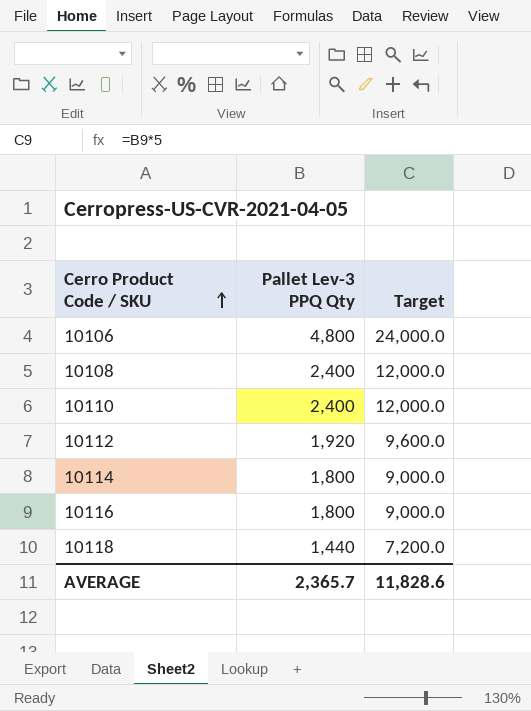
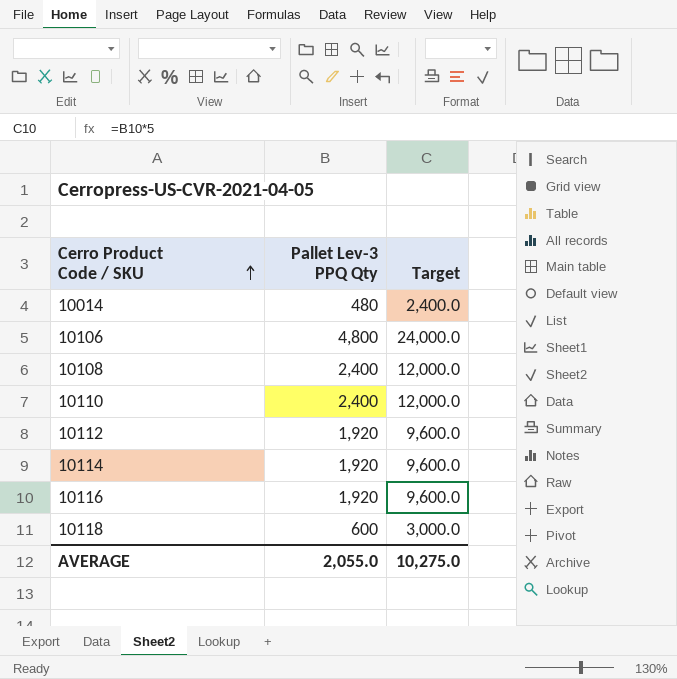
row 10014: none -> 480 | 2,400.0
10114 | Pallet Lev-3 PPQ Qty: 1,800 -> 1,920
10114 | Target: 9,000.0 -> 9,600.0
10116 | Pallet Lev-3 PPQ Qty: 1,800 -> 1,920
10116 | Target: 9,000.0 -> 9,600.0
10118 | Pallet Lev-3 PPQ Qty: 1,440 -> 600
10118 | Target: 7,200.0 -> 3,000.0
AVERAGE | Pallet Lev-3 PPQ Qty: 2,365.7 -> 2,055.0
AVERAGE | Target: 11,828.6 -> 10,275.0

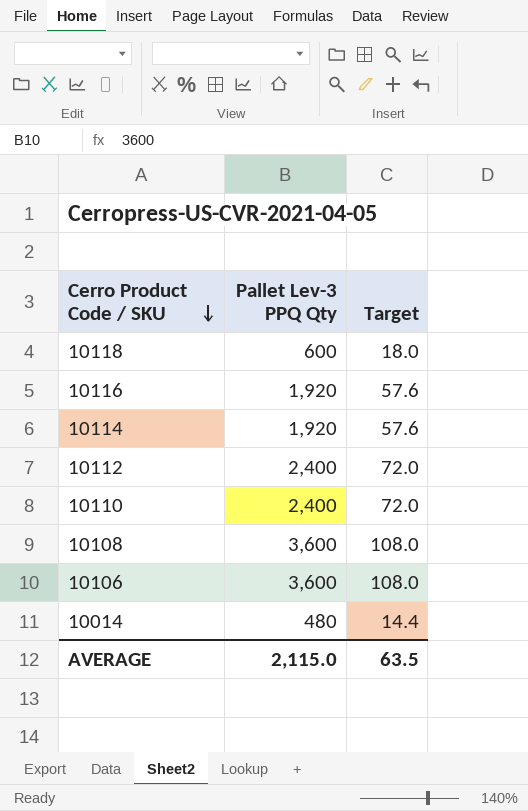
row order: Cerro Product Code / SKU ascending -> Cerro Product Code / SKU descending
column Target | formula: [Pallet Lev-3 PPQ Qty] * 5 -> [Pallet Lev-3 PPQ Qty] * 0.03
10112 | Pallet Lev-3 PPQ Qty: 1,920 -> 2,400
10108 | Pallet Lev-3 PPQ Qty: 2,400 -> 3,600
10106 | Pallet Lev-3 PPQ Qty: 4,800 -> 3,600
AVERAGE | Pallet Lev-3 PPQ Qty: 2,055.0 -> 2,115.0
AVERAGE | Target: 10,275.0 -> 63.5

